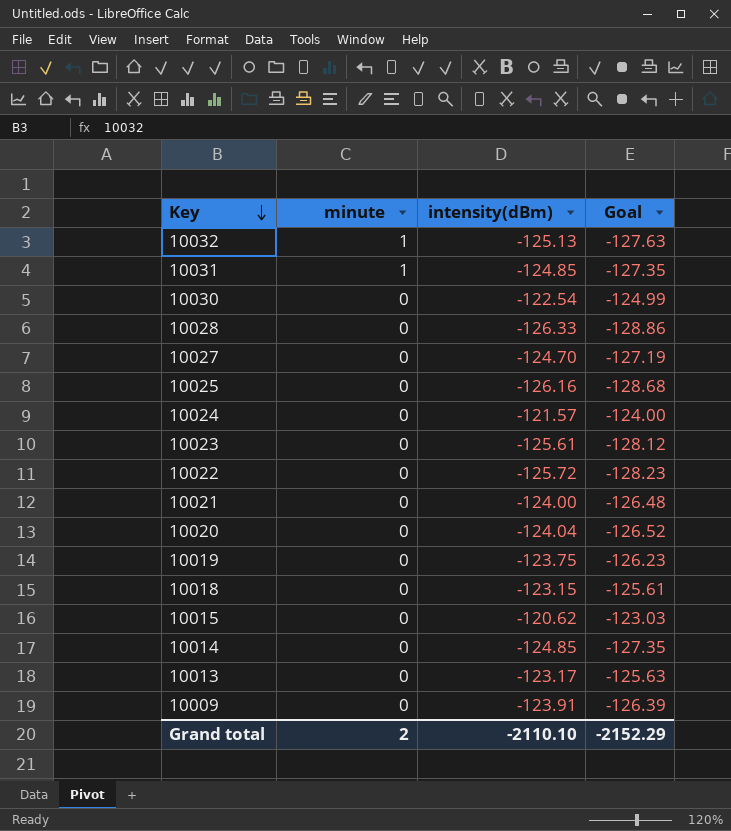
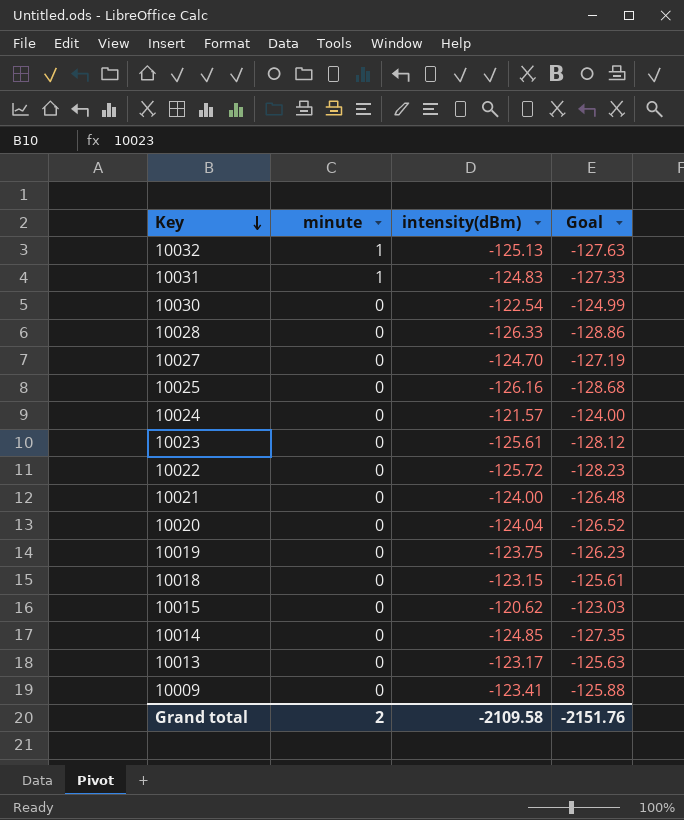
10031 | intensity(dBm): -124.85 -> -124.83
10031 | Goal: -127.35 -> -127.33
10009 | intensity(dBm): -123.91 -> -123.41
10009 | Goal: -126.39 -> -125.88
Grand total | intensity(dBm): -2110.10 -> -2109.58
Grand total | Goal: -2152.29 -> -2151.76

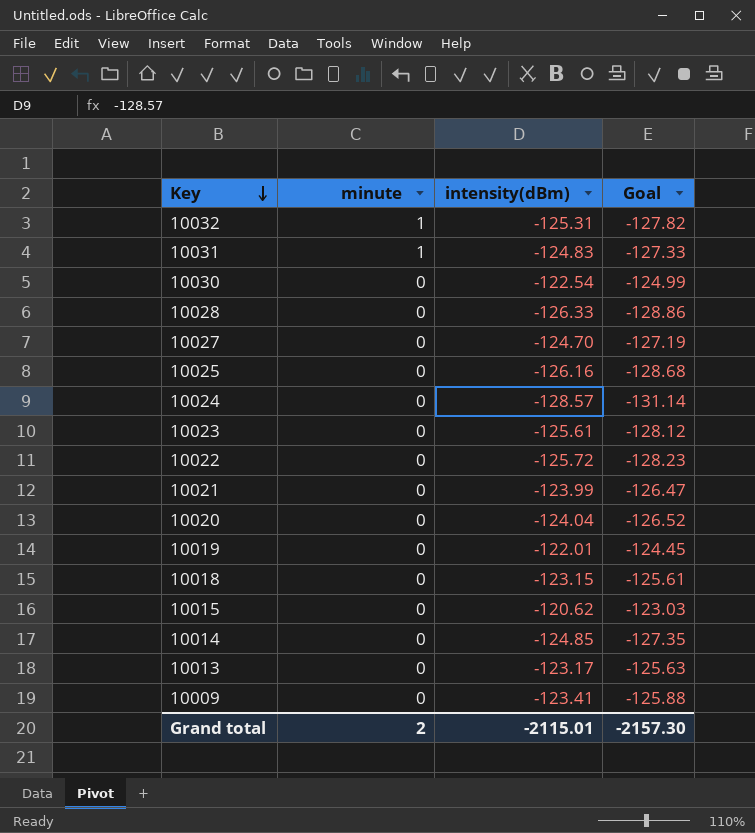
10032 | intensity(dBm): -125.13 -> -125.31
10032 | Goal: -127.63 -> -127.82
10024 | intensity(dBm): -121.57 -> -128.57
10024 | Goal: -124.00 -> -131.14
10021 | intensity(dBm): -124.00 -> -123.99
10021 | Goal: -126.48 -> -126.47
10019 | intensity(dBm): -123.75 -> -122.01
10019 | Goal: -126.23 -> -124.45
Grand total | intensity(dBm): -2109.58 -> -2115.01
Grand total | Goal: -2151.76 -> -2157.30

